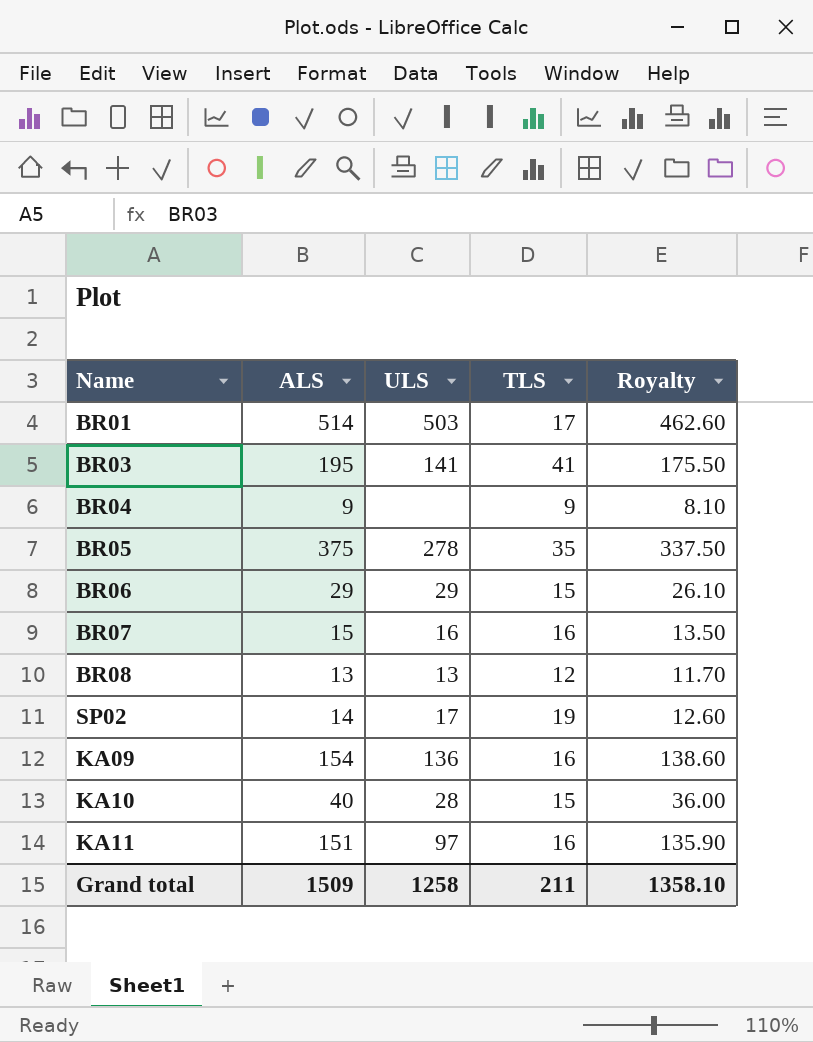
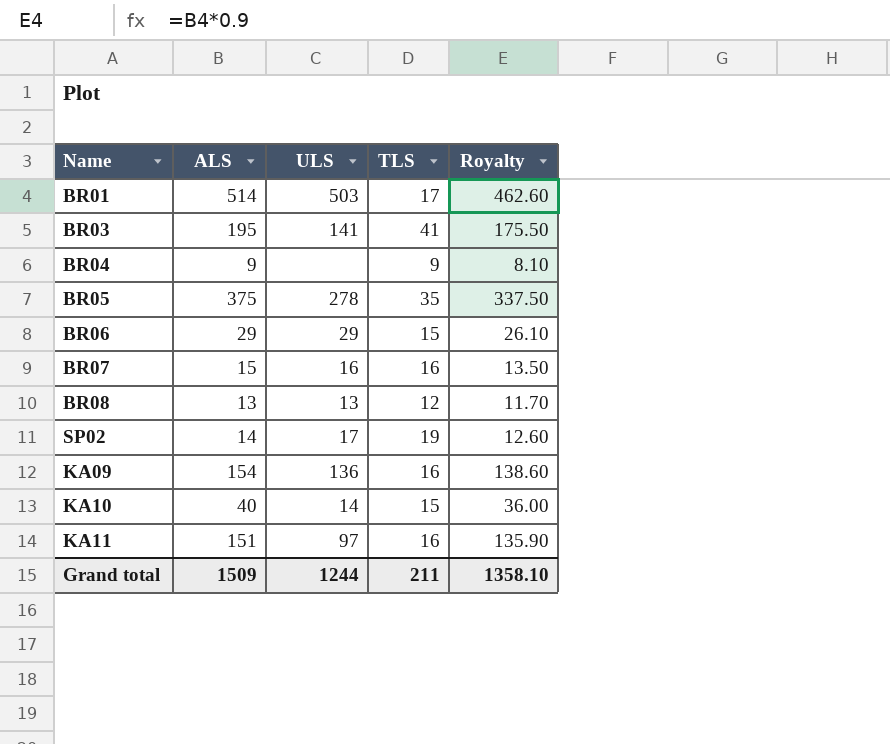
KA10 | ULS: 28 -> 14
Grand total | ULS: 1258 -> 1244

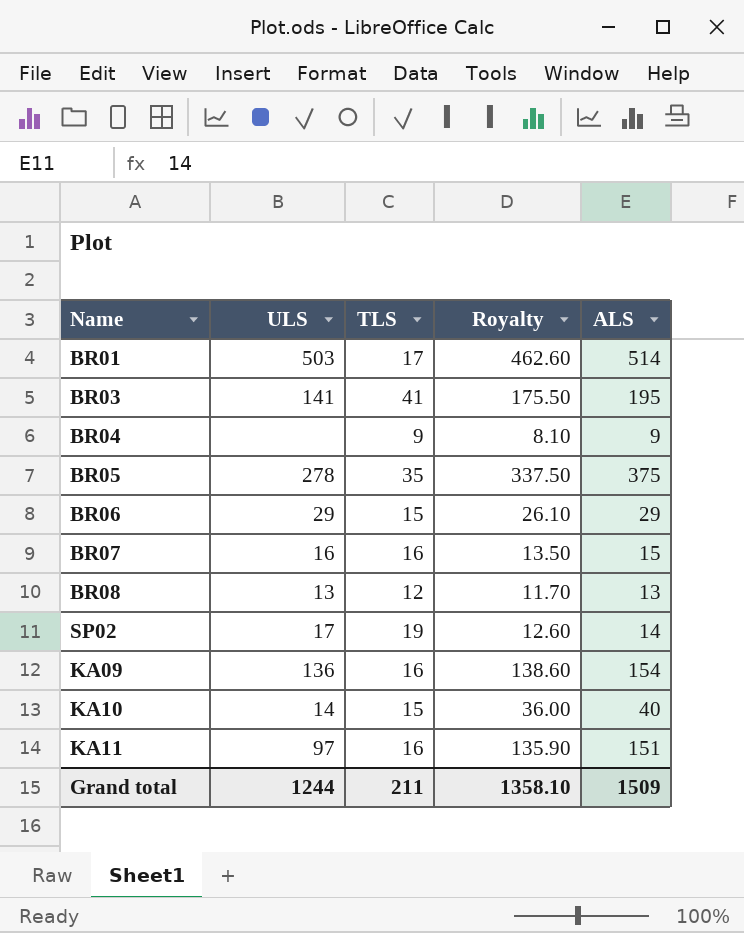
column ALS | position: 2 -> 5

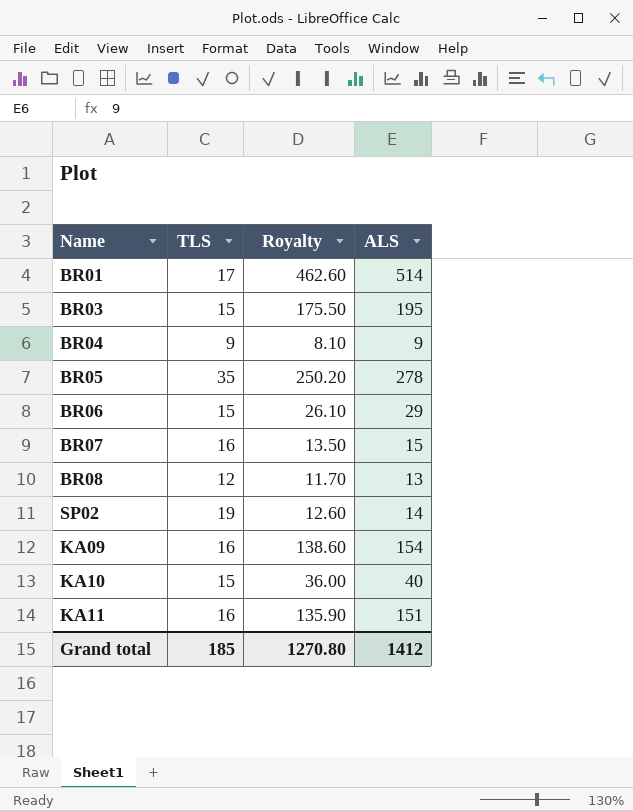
column ULS | position: 2 -> none
BR03 | TLS: 41 -> 15
BR05 | Royalty: 337.50 -> 250.20
BR05 | ALS: 375 -> 278
Grand total | TLS: 211 -> 185
Grand total | Royalty: 1358.10 -> 1270.80
Grand total | ALS: 1509 -> 1412

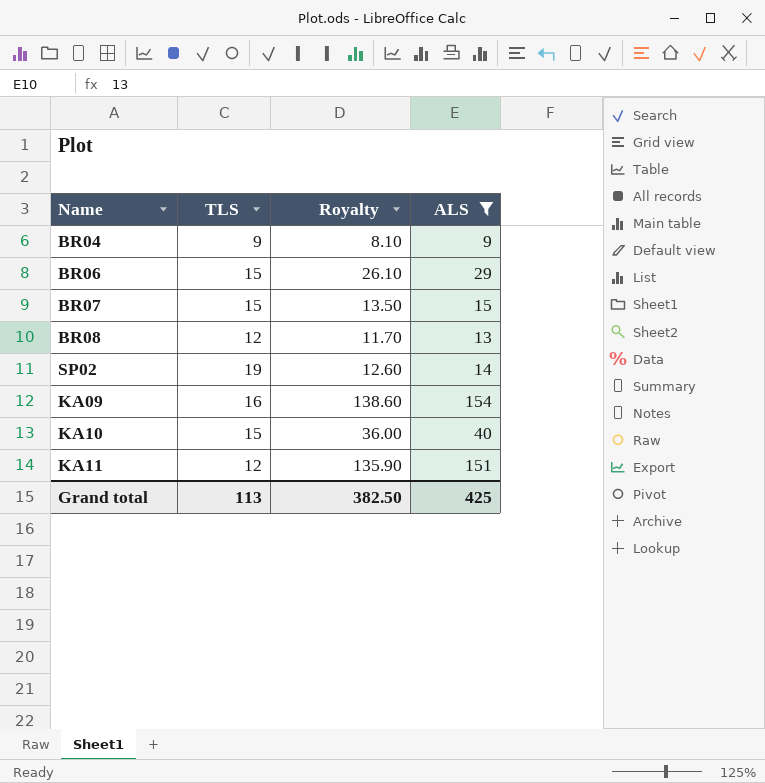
filter: none -> ALS <= 154
BR07 | TLS: 16 -> 15
KA11 | TLS: 16 -> 12
Grand total | TLS: 185 -> 113
Grand total | Royalty: 1270.80 -> 382.50
Grand total | ALS: 1412 -> 425

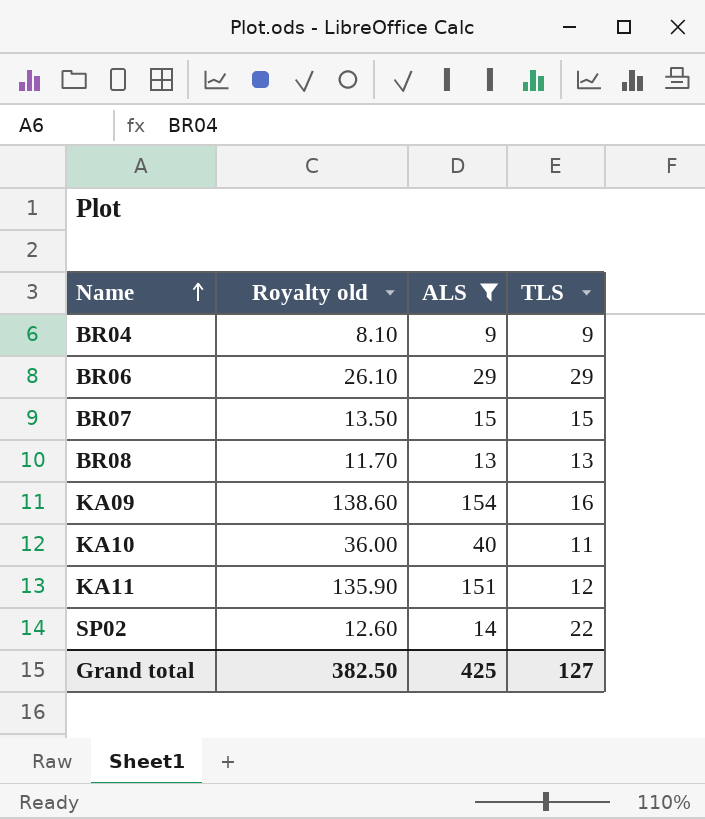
row order: none -> Name ascending
column name: Royalty -> Royalty old
column TLS | position: 2 -> 4
BR06 | TLS: 15 -> 29
BR08 | TLS: 12 -> 13
KA10 | TLS: 15 -> 11
SP02 | TLS: 19 -> 22
Grand total | TLS: 113 -> 127

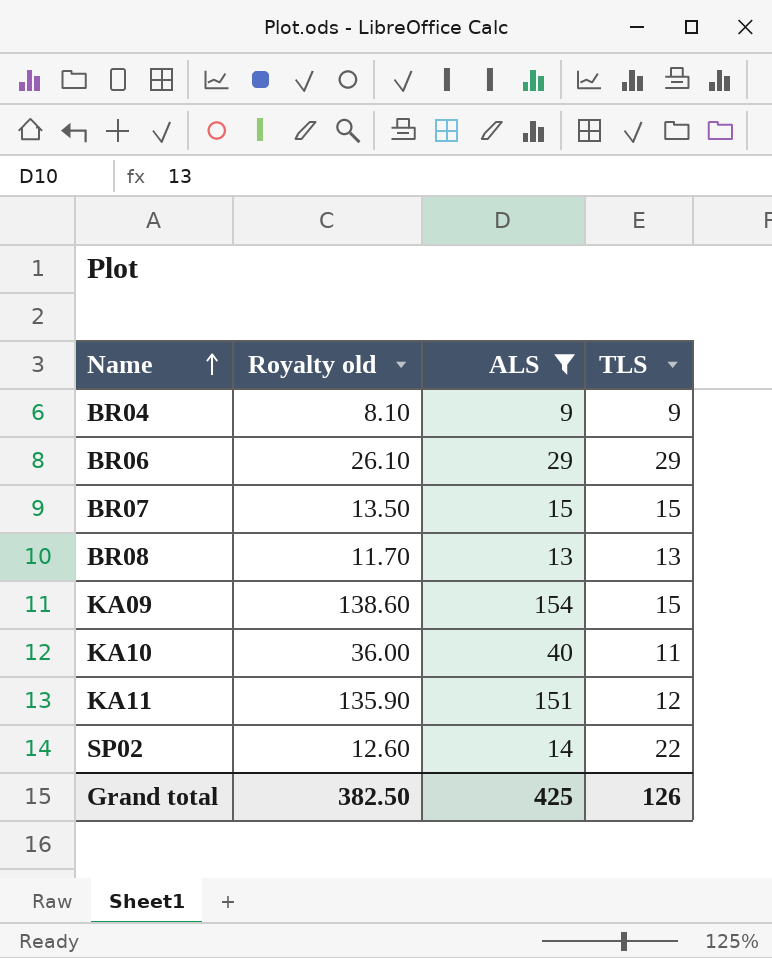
KA09 | TLS: 16 -> 15
Grand total | TLS: 127 -> 126

